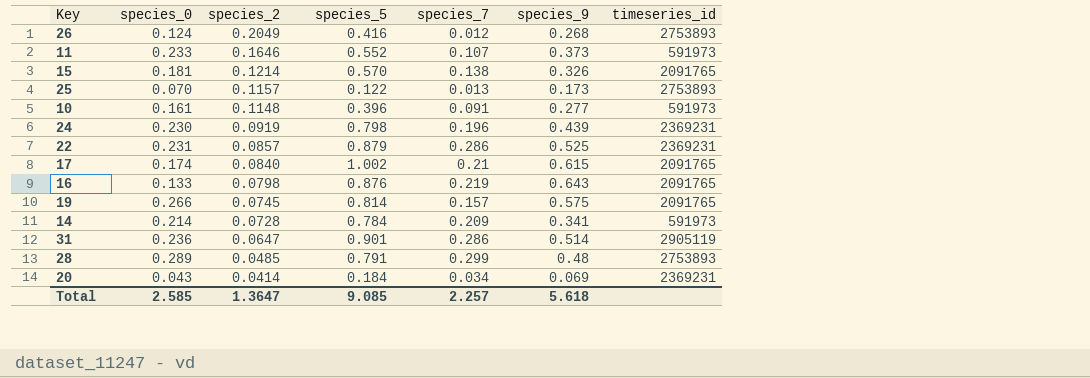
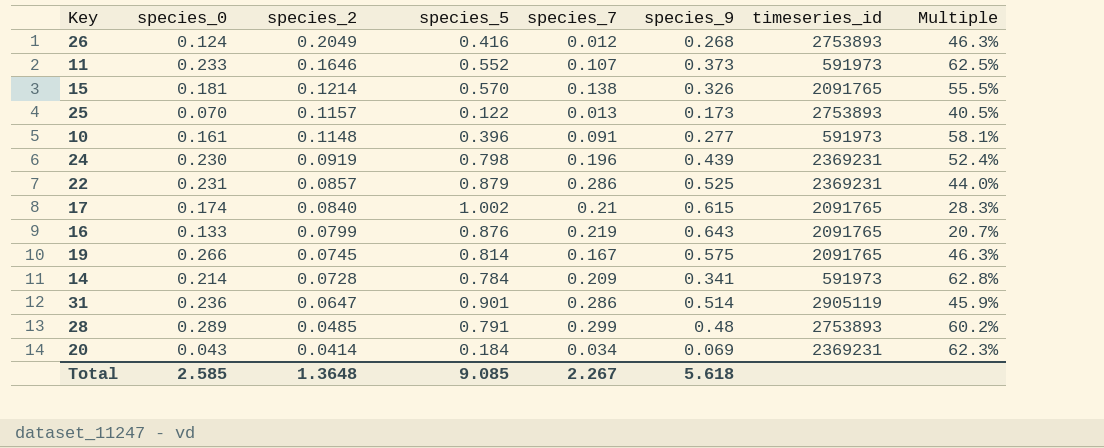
column Multiple | formula: none -> [species_0] / [species_9]
16 | species_2: 0.0798 -> 0.0799
19 | species_7: 0.157 -> 0.167
Total | species_2: 1.3647 -> 1.3648
Total | species_7: 2.257 -> 2.267

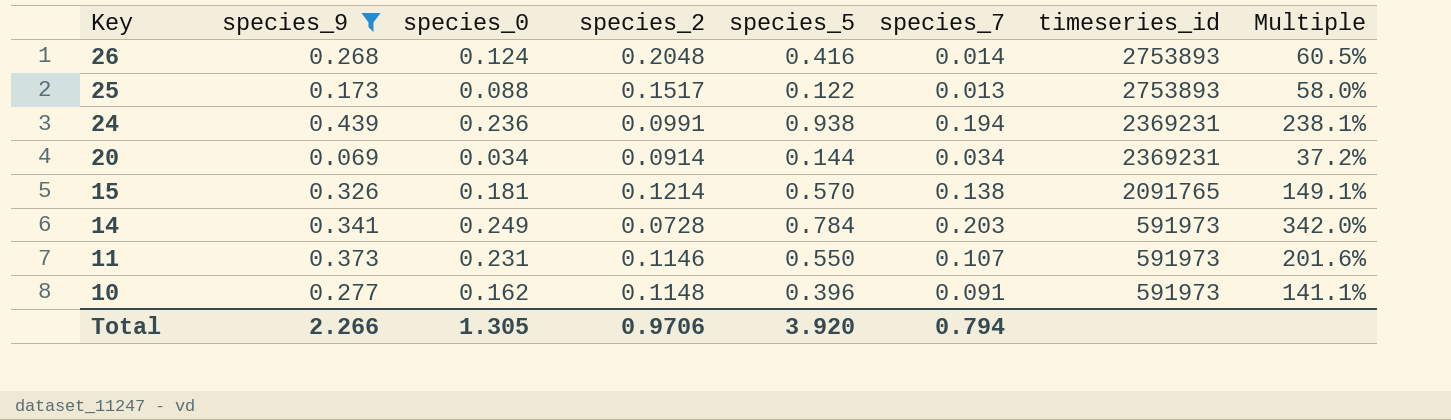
filter: none -> species_9 <= 0.439
row order: species_2 descending -> Key descending
column species_9 | position: 6 -> 2
column Multiple | formula: [species_0] / [species_9] -> [species_0] / [species_2]
26 | species_2: 0.2049 -> 0.2048
26 | species_7: 0.012 -> 0.014
25 | species_0: 0.070 -> 0.088
25 | species_2: 0.1157 -> 0.1517
24 | species_0: 0.230 -> 0.236
24 | species_2: 0.0919 -> 0.0991
24 | species_5: 0.798 -> 0.938
24 | species_7: 0.196 -> 0.194
20 | species_0: 0.043 -> 0.034
20 | species_2: 0.0414 -> 0.0914
20 | species_5: 0.184 -> 0.144
14 | species_0: 0.214 -> 0.249
14 | species_7: 0.209 -> 0.203
11 | species_0: 0.233 -> 0.231
11 | species_2: 0.1646 -> 0.1146
11 | species_5: 0.552 -> 0.550
10 | species_0: 0.161 -> 0.162
Total | species_9: 5.618 -> 2.266
Total | species_0: 2.585 -> 1.305
Total | species_2: 1.3648 -> 0.9706
Total | species_5: 9.085 -> 3.920
Total | species_7: 2.267 -> 0.794

